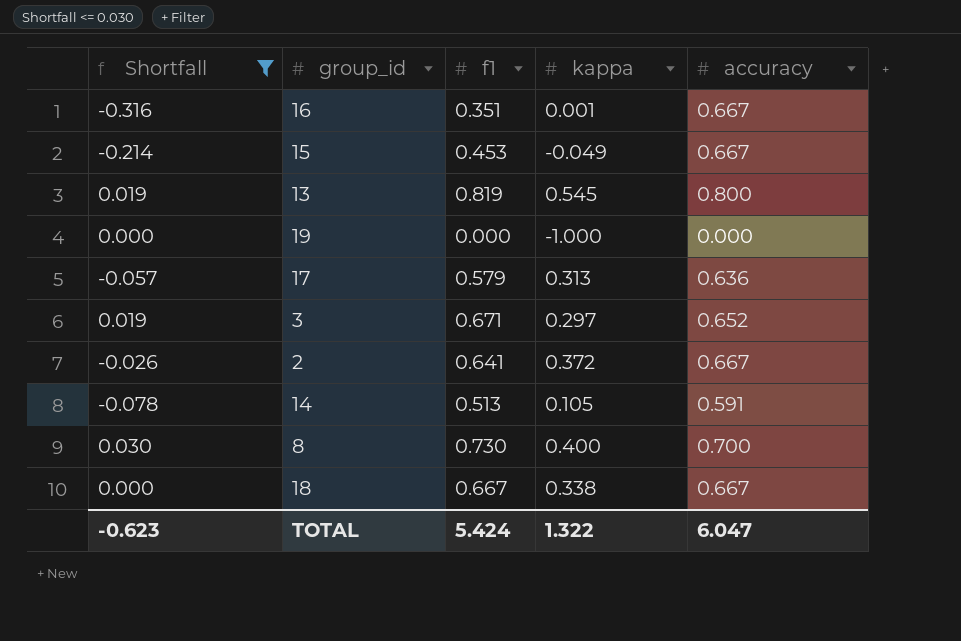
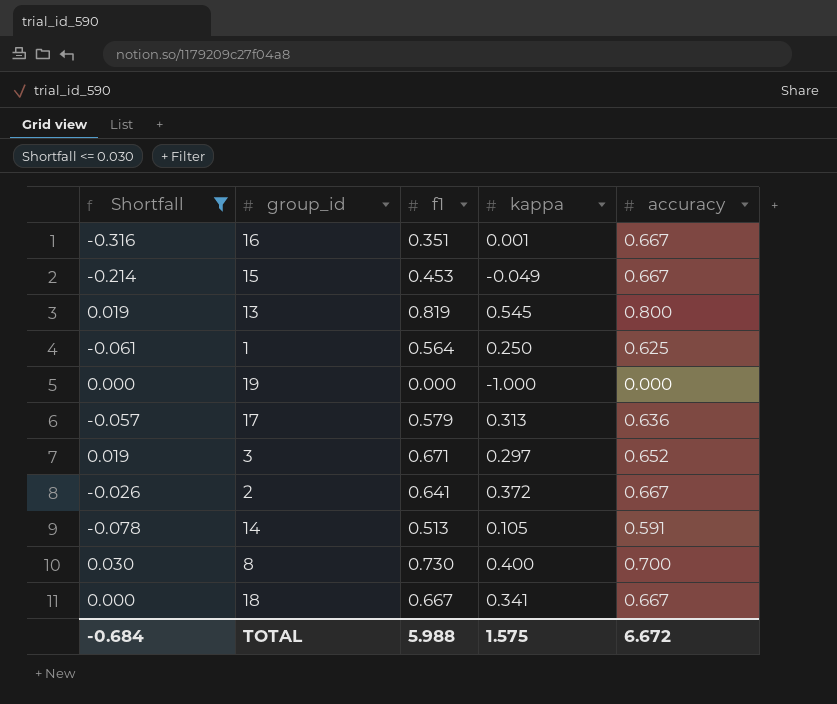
row 1: none -> -0.061 | 0.564 | 0.250 | 0.625
18 | kappa: 0.338 -> 0.341
TOTAL | Shortfall: -0.623 -> -0.684
TOTAL | f1: 5.424 -> 5.988
TOTAL | kappa: 1.322 -> 1.575
TOTAL | accuracy: 6.047 -> 6.672

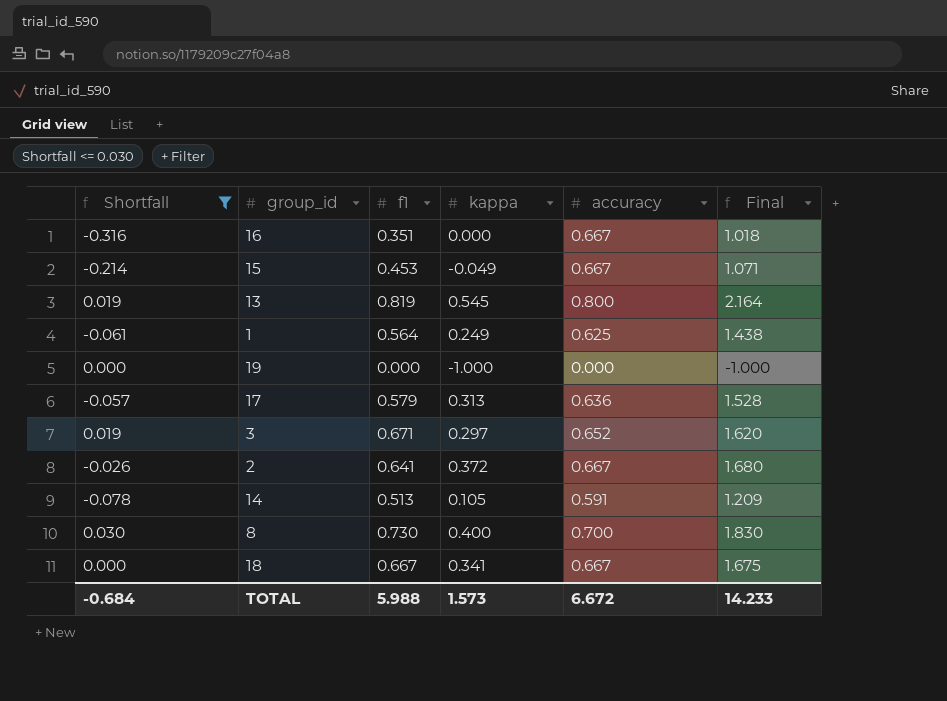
column Final | formula: none -> [f1] + [kappa] + [accuracy]
16 | kappa: 0.001 -> 0.000
1 | kappa: 0.250 -> 0.249
TOTAL | kappa: 1.575 -> 1.573

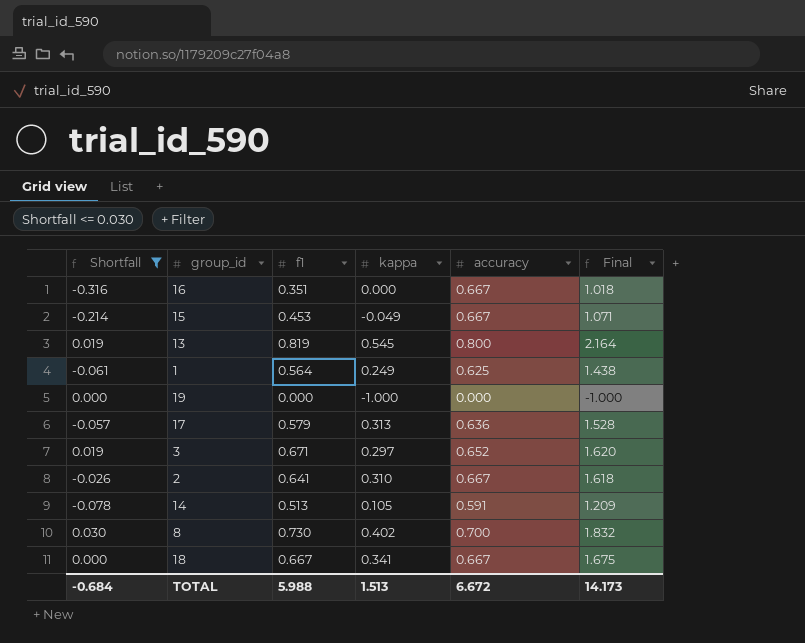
2 | kappa: 0.372 -> 0.310
2 | Final: 1.680 -> 1.618
8 | kappa: 0.400 -> 0.402
8 | Final: 1.830 -> 1.832
TOTAL | kappa: 1.573 -> 1.513
TOTAL | Final: 14.233 -> 14.173

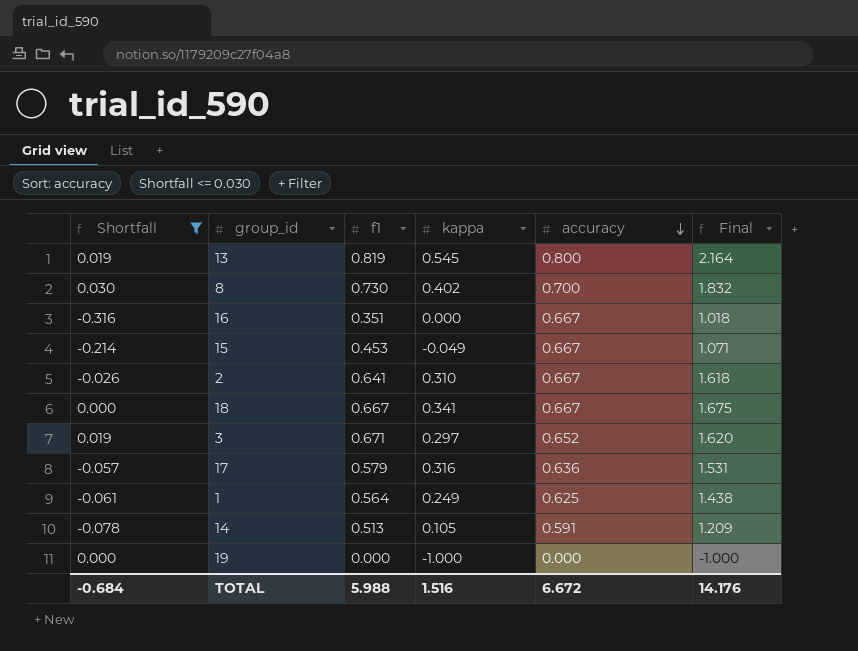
row order: none -> accuracy descending
17 | kappa: 0.313 -> 0.316
17 | Final: 1.528 -> 1.531
TOTAL | kappa: 1.513 -> 1.516
TOTAL | Final: 14.173 -> 14.176

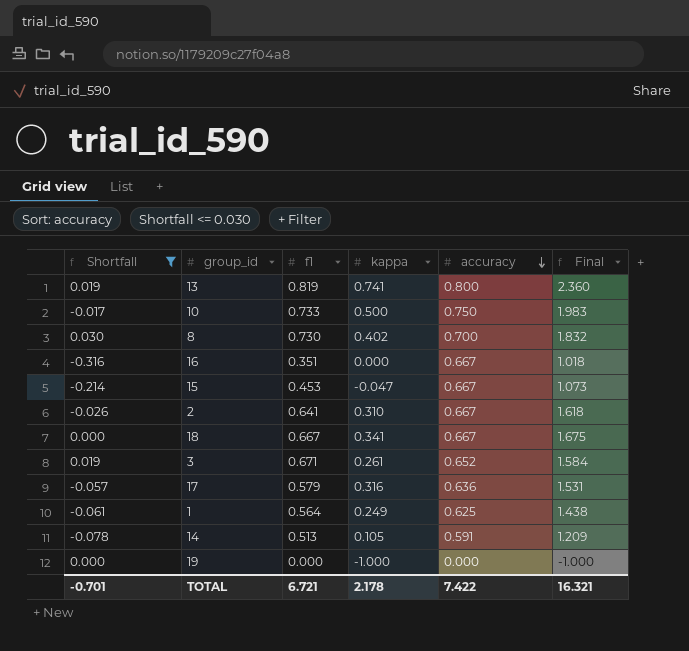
13 | kappa: 0.545 -> 0.741
13 | Final: 2.164 -> 2.360
row 10: none -> -0.017 | 0.733 | 0.500 | 0.750 | 1.983
15 | kappa: -0.049 -> -0.047
15 | Final: 1.071 -> 1.073
3 | kappa: 0.297 -> 0.261
3 | Final: 1.620 -> 1.584
TOTAL | Shortfall: -0.684 -> -0.701
TOTAL | f1: 5.988 -> 6.721
TOTAL | kappa: 1.516 -> 2.178
TOTAL | accuracy: 6.672 -> 7.422
TOTAL | Final: 14.176 -> 16.321

